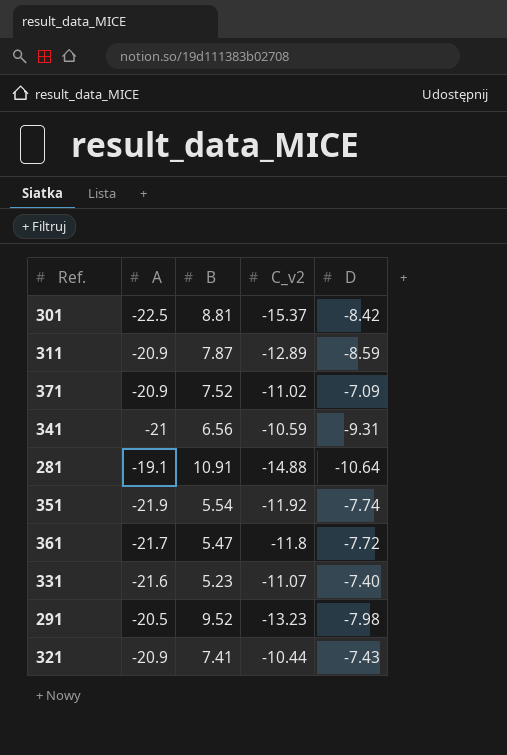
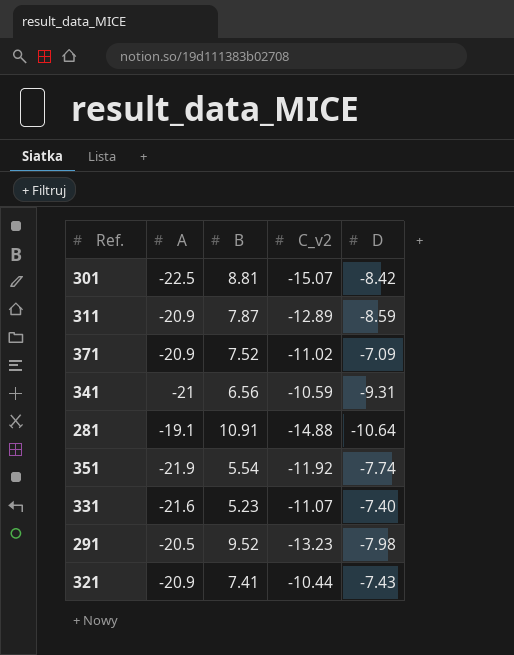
row 361: -21.7 | 5.47 | -11.8 | -7.72 -> none
301 | C_v2: -15.37 -> -15.07

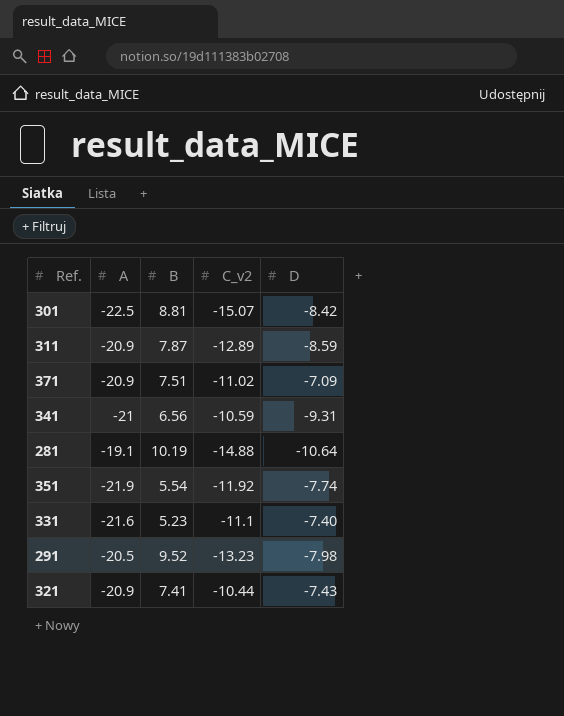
371 | B: 7.52 -> 7.51
281 | B: 10.91 -> 10.19
331 | C_v2: -11.07 -> -11.1

